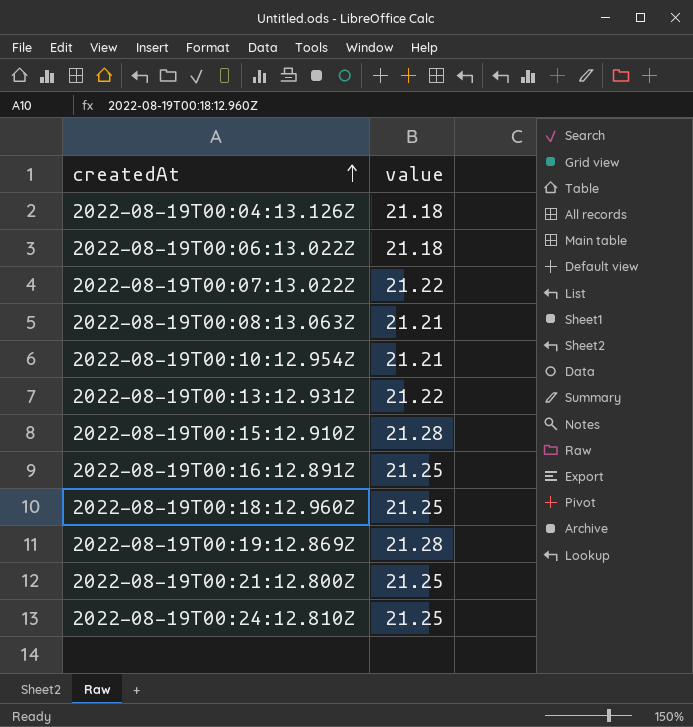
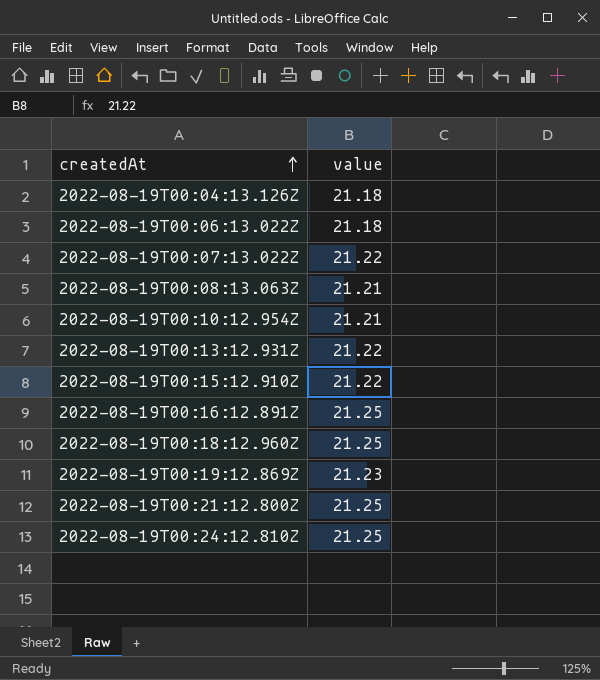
2022-08-19T00:15:12.910Z | value: 21.28 -> 21.22
2022-08-19T00:19:12.869Z | value: 21.28 -> 21.23

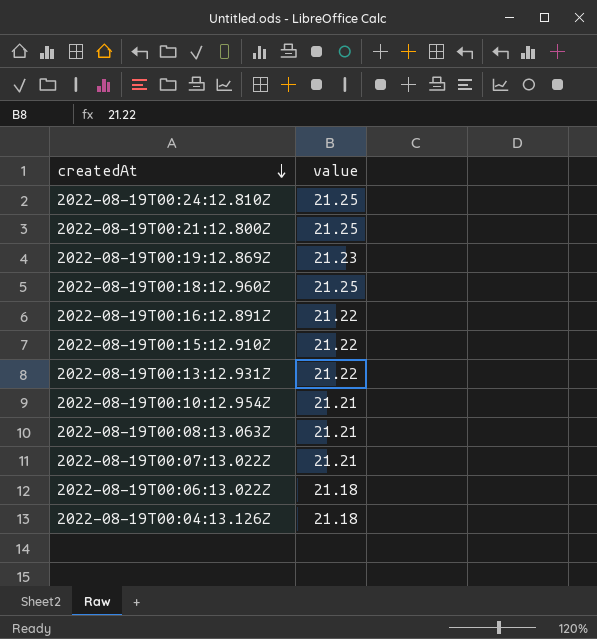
row order: createdAt ascending -> createdAt descending
2022-08-19T00:16:12.891Z | value: 21.25 -> 21.22
2022-08-19T00:07:13.022Z | value: 21.22 -> 21.21

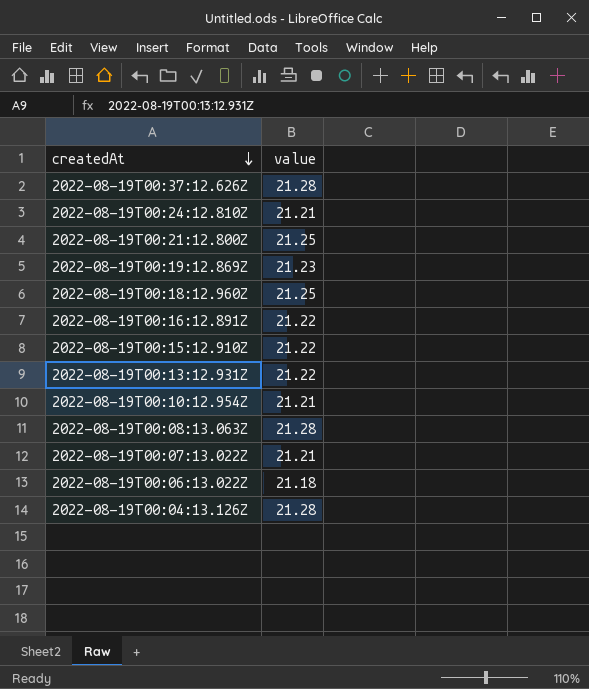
row 2022-08-19T00:37:12.626Z: none -> 21.28
2022-08-19T00:24:12.810Z | value: 21.25 -> 21.21
2022-08-19T00:08:13.063Z | value: 21.21 -> 21.28
2022-08-19T00:04:13.126Z | value: 21.18 -> 21.28

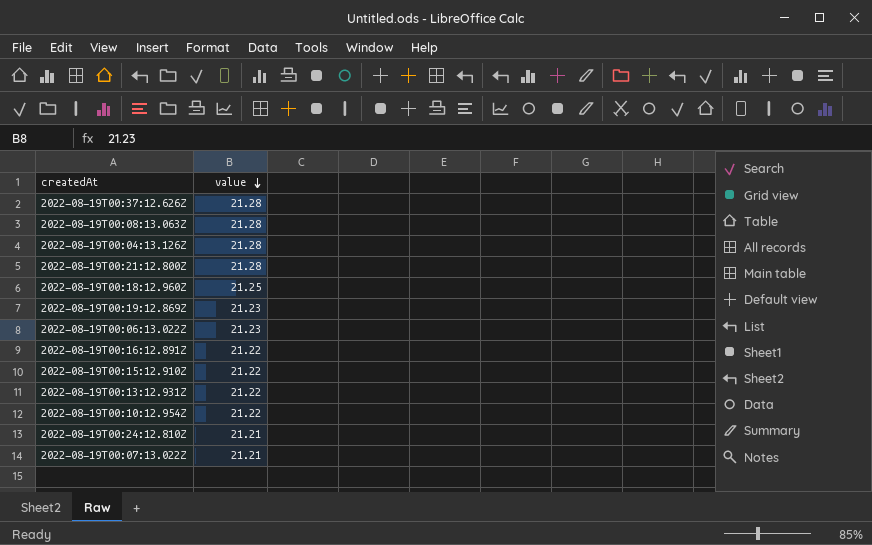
row order: createdAt descending -> value descending
2022-08-19T00:21:12.800Z | value: 21.25 -> 21.28
2022-08-19T00:06:13.022Z | value: 21.18 -> 21.23
2022-08-19T00:10:12.954Z | value: 21.21 -> 21.22

